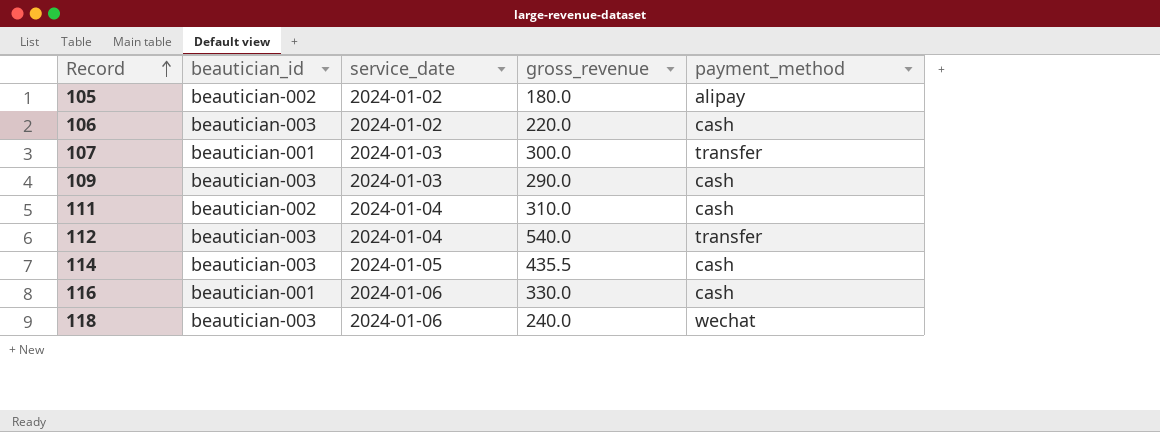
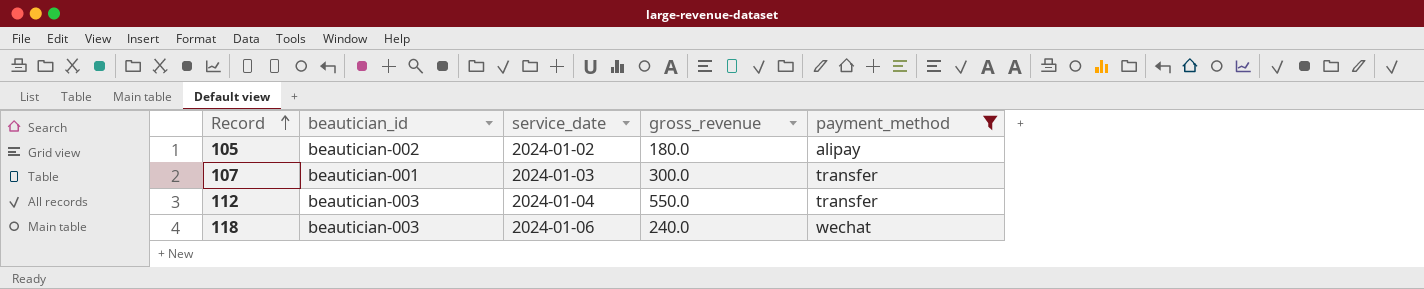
filter: none -> payment_method != cash
112 | gross_revenue: 540.0 -> 550.0

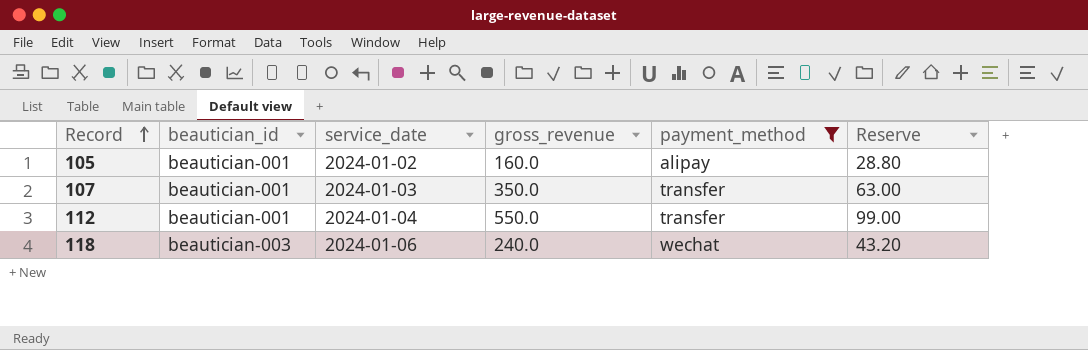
column Reserve | formula: none -> [gross_revenue] * 0.18
105 | beautician_id: beautician-002 -> beautician-001
105 | gross_revenue: 180.0 -> 160.0
107 | gross_revenue: 300.0 -> 350.0
112 | beautician_id: beautician-003 -> beautician-001

